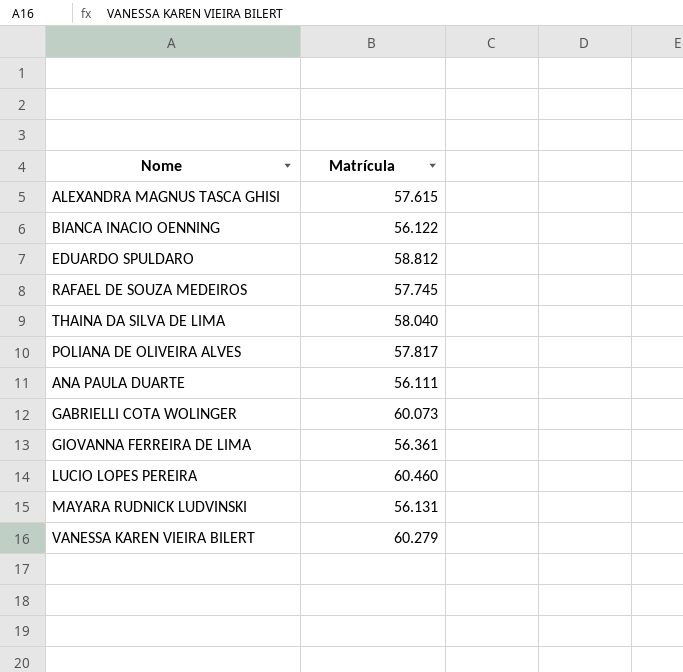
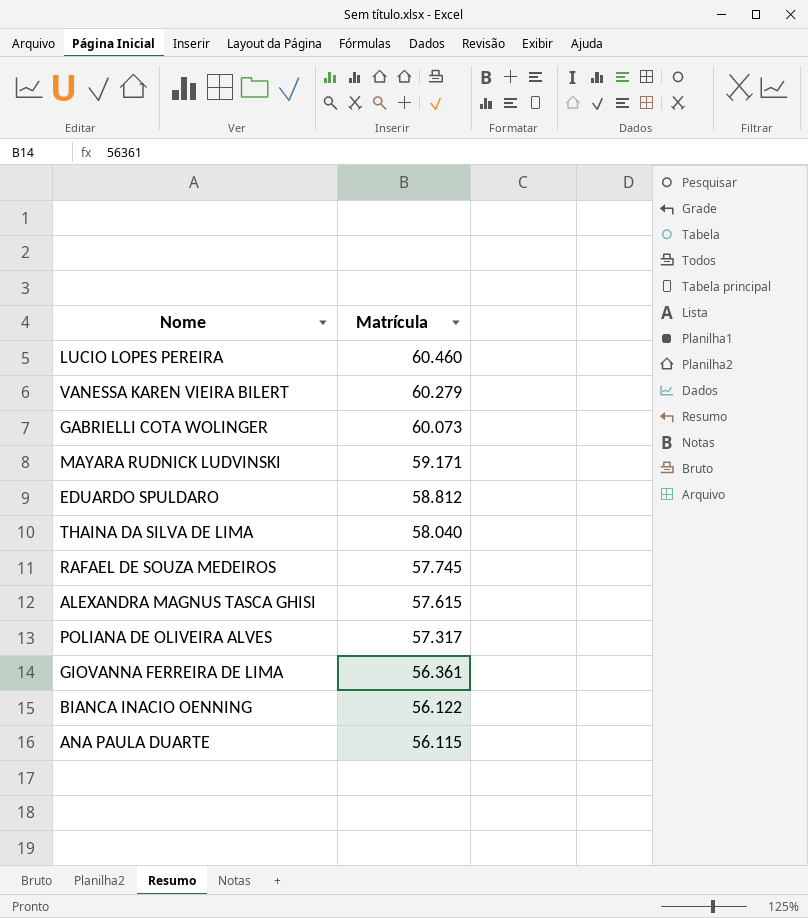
row order: none -> Matrícula descending
MAYARA RUDNICK LUDVINSKI | Matrícula: 56.131 -> 59.171
POLIANA DE OLIVEIRA ALVES | Matrícula: 57.817 -> 57.317
ANA PAULA DUARTE | Matrícula: 56.111 -> 56.115

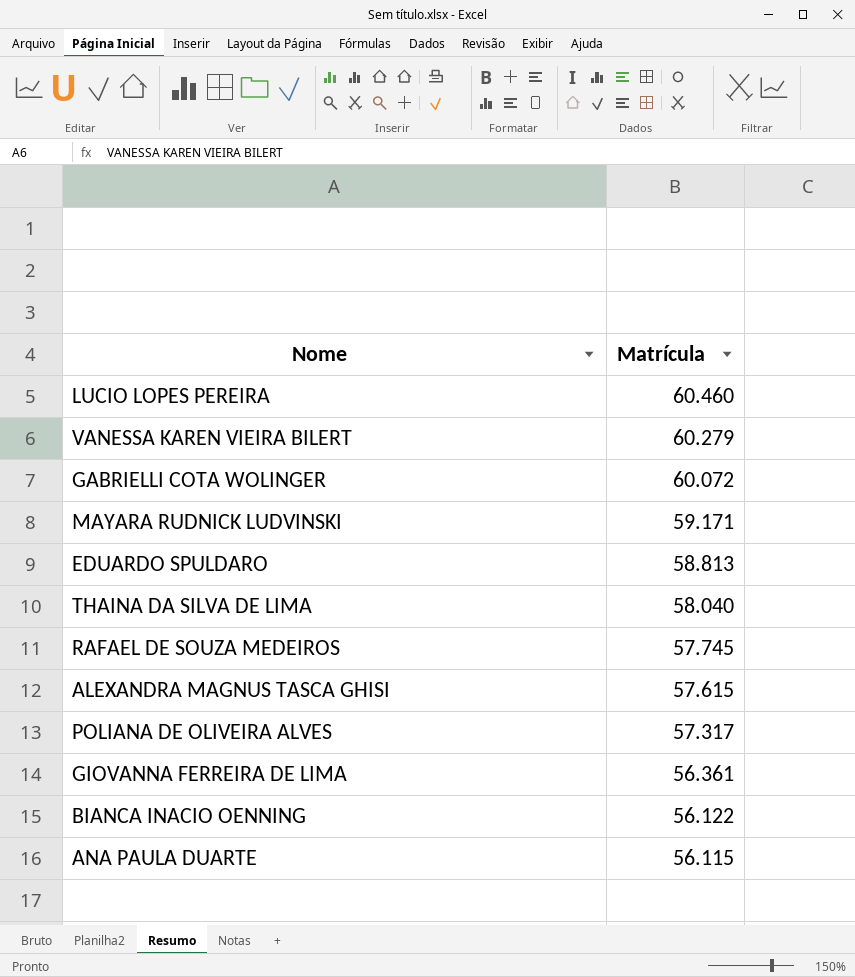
GABRIELLI COTA WOLINGER | Matrícula: 60.073 -> 60.072
EDUARDO SPULDARO | Matrícula: 58.812 -> 58.813

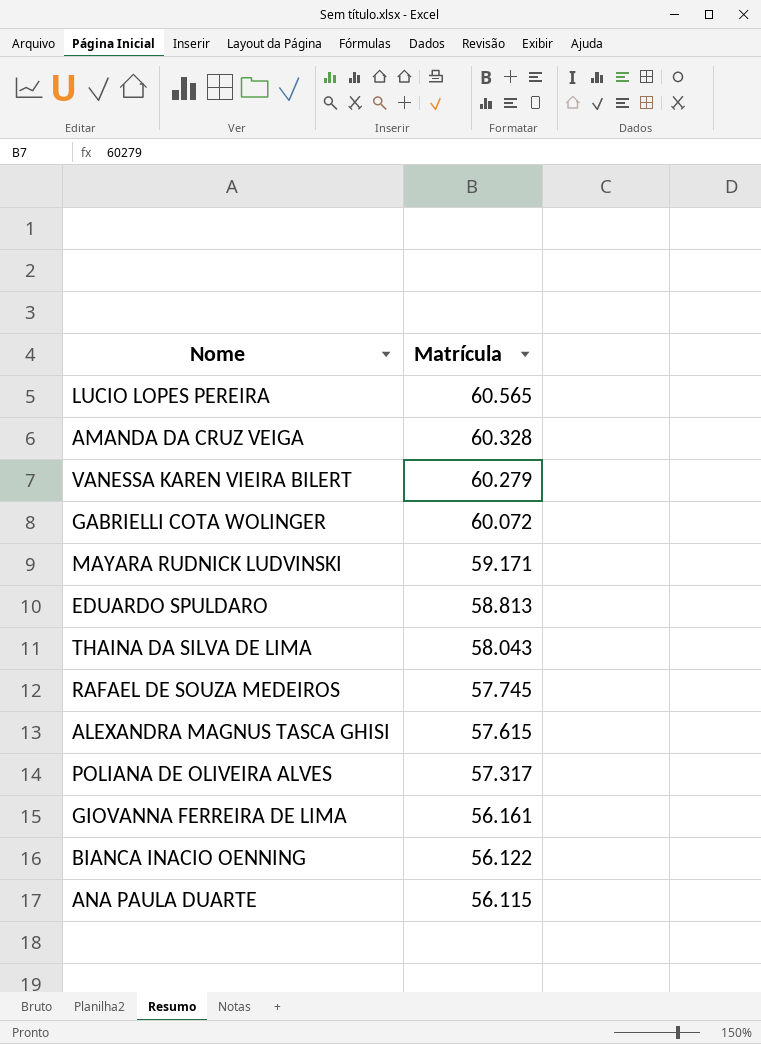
LUCIO LOPES PEREIRA | Matrícula: 60.460 -> 60.565
row AMANDA DA CRUZ VEIGA: none -> 60.328
THAINA DA SILVA DE LIMA | Matrícula: 58.040 -> 58.043
GIOVANNA FERREIRA DE LIMA | Matrícula: 56.361 -> 56.161

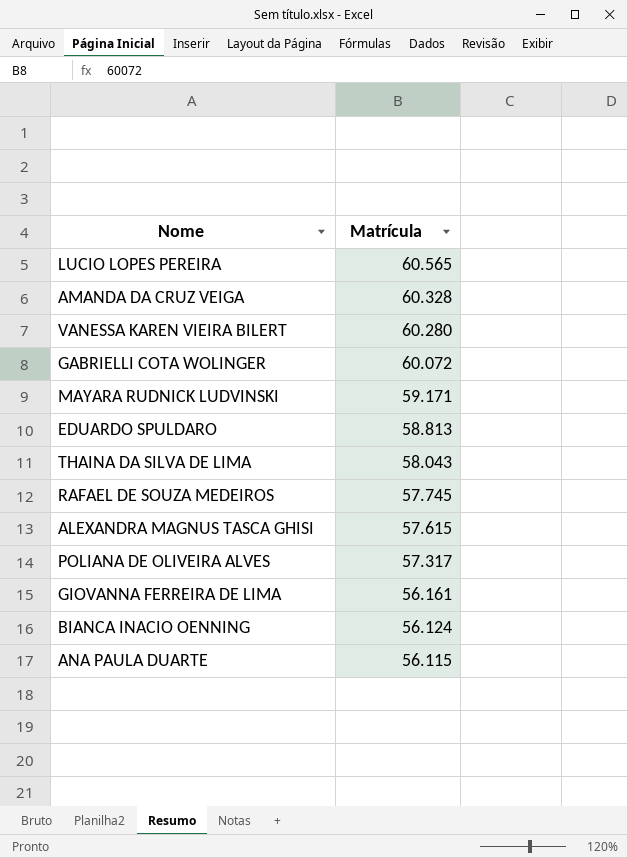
VANESSA KAREN VIEIRA BILERT | Matrícula: 60.279 -> 60.280
BIANCA INACIO OENNING | Matrícula: 56.122 -> 56.124

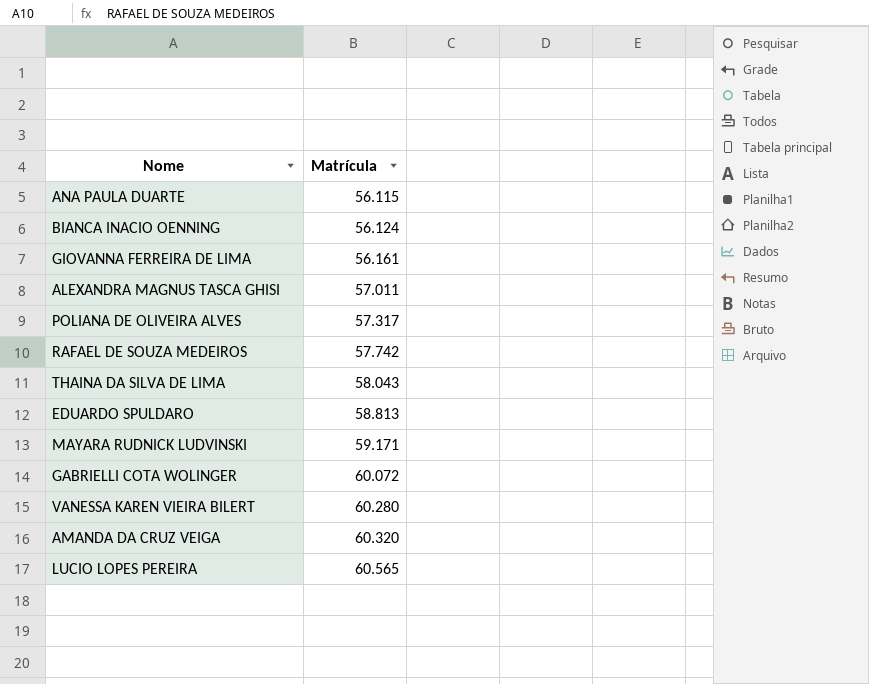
row order: Matrícula descending -> Matrícula ascending
ALEXANDRA MAGNUS TASCA GHISI | Matrícula: 57.615 -> 57.011
RAFAEL DE SOUZA MEDEIROS | Matrícula: 57.745 -> 57.742
AMANDA DA CRUZ VEIGA | Matrícula: 60.328 -> 60.320

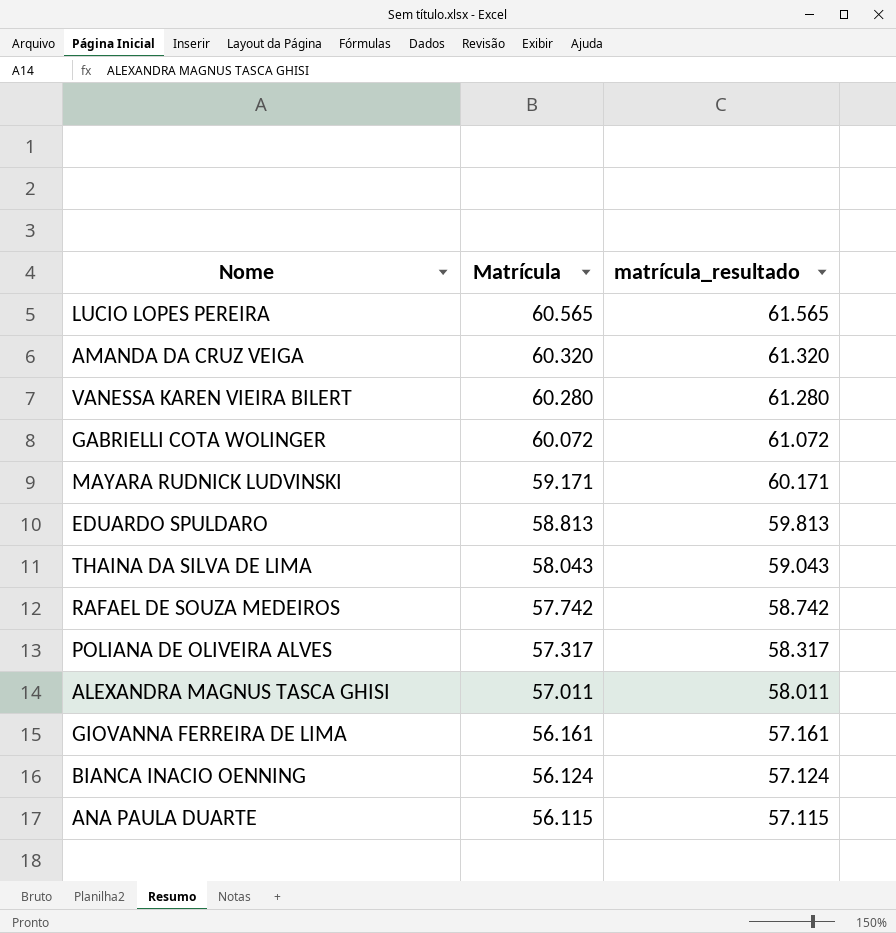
row order: Matrícula ascending -> Matrícula descending
column matrícula_resultado | formula: none -> [Matrícula] + 1000

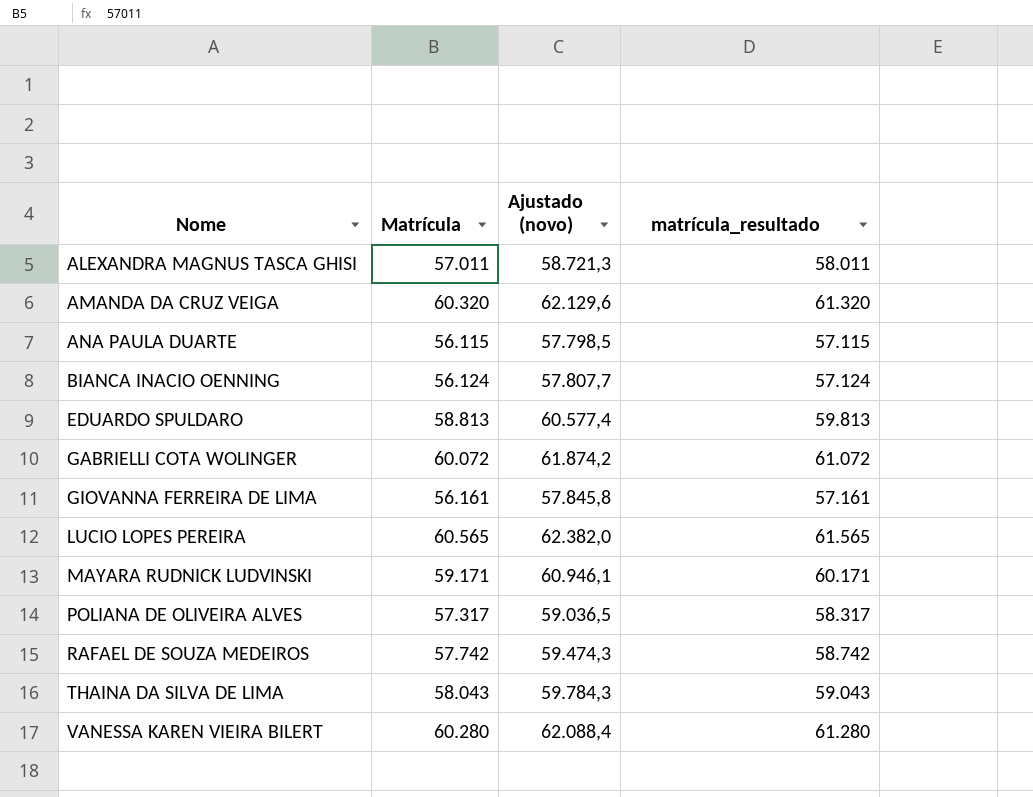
row order: Matrícula descending -> Nome ascending
column Ajustado (novo) | formula: none -> [Matrícula] * 1,03

